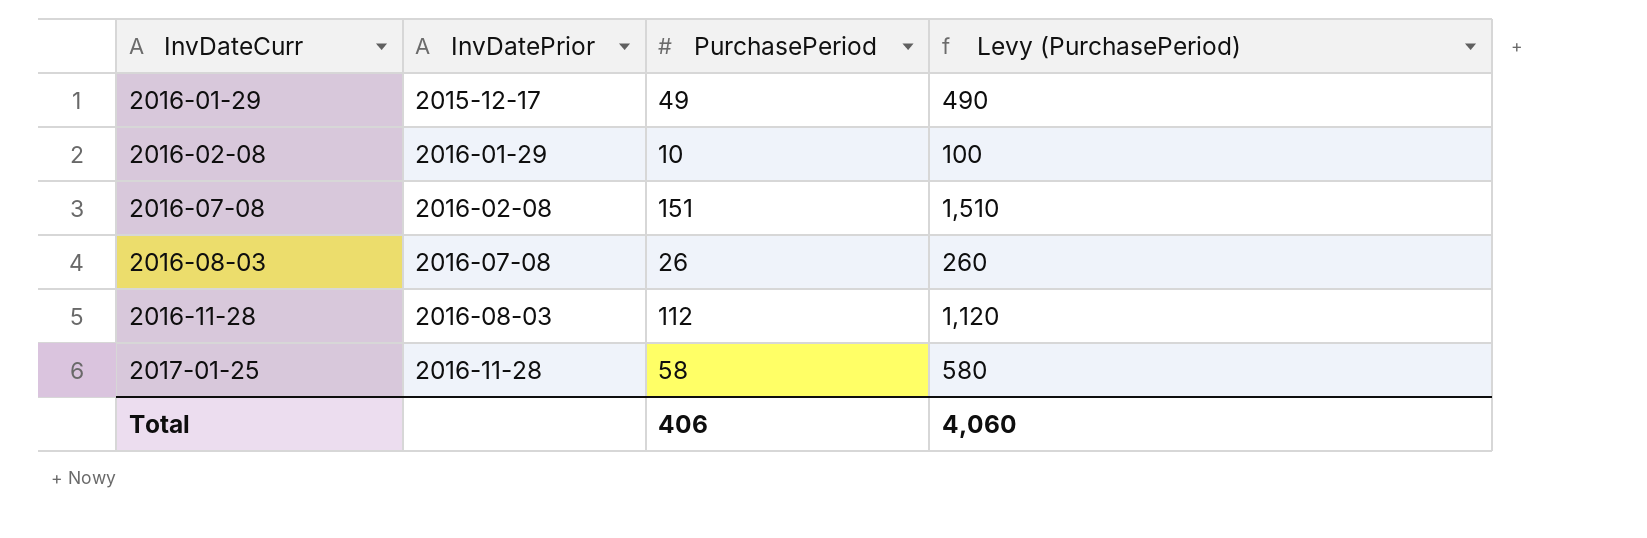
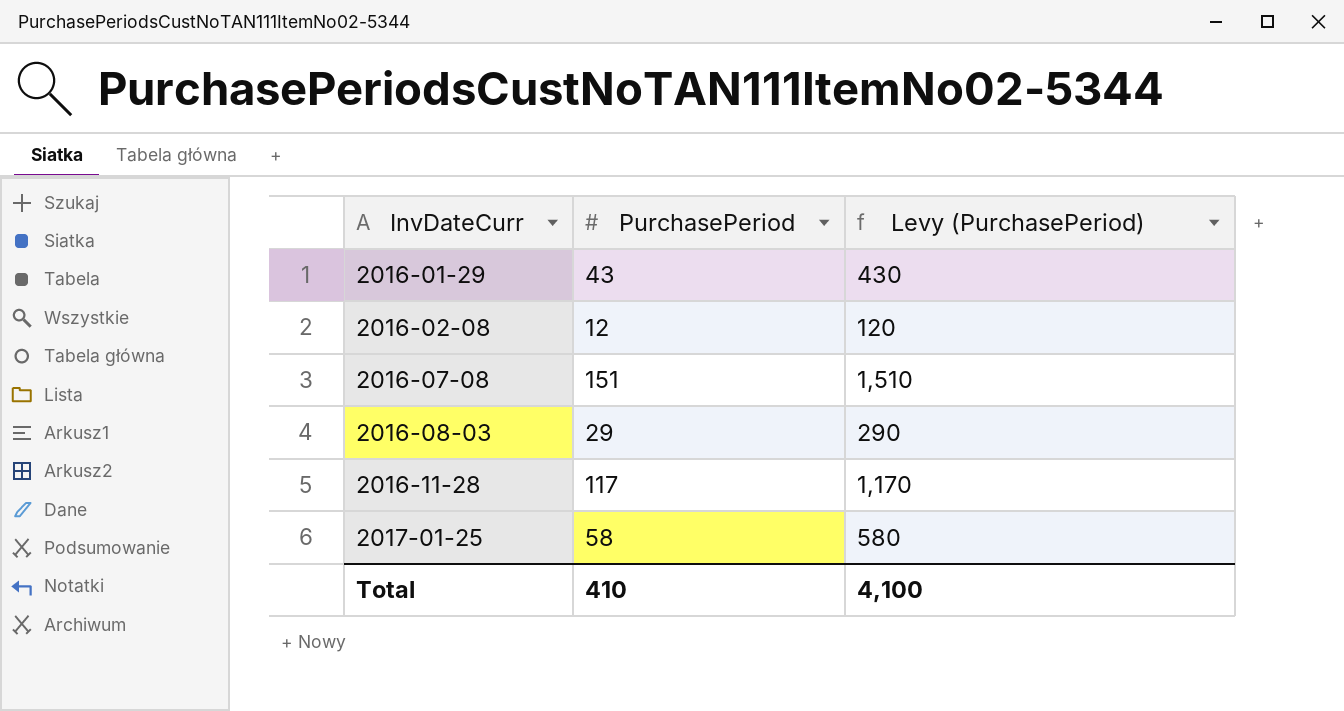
column InvDatePrior | position: 2 -> none
2016-01-29 | PurchasePeriod: 49 -> 43
2016-01-29 | Levy (PurchasePeriod): 490 -> 430
2016-02-08 | PurchasePeriod: 10 -> 12
2016-02-08 | Levy (PurchasePeriod): 100 -> 120
2016-08-03 | PurchasePeriod: 26 -> 29
2016-08-03 | Levy (PurchasePeriod): 260 -> 290
2016-11-28 | PurchasePeriod: 112 -> 117
2016-11-28 | Levy (PurchasePeriod): 1,120 -> 1,170
Total | PurchasePeriod: 406 -> 410
Total | Levy (PurchasePeriod): 4,060 -> 4,100

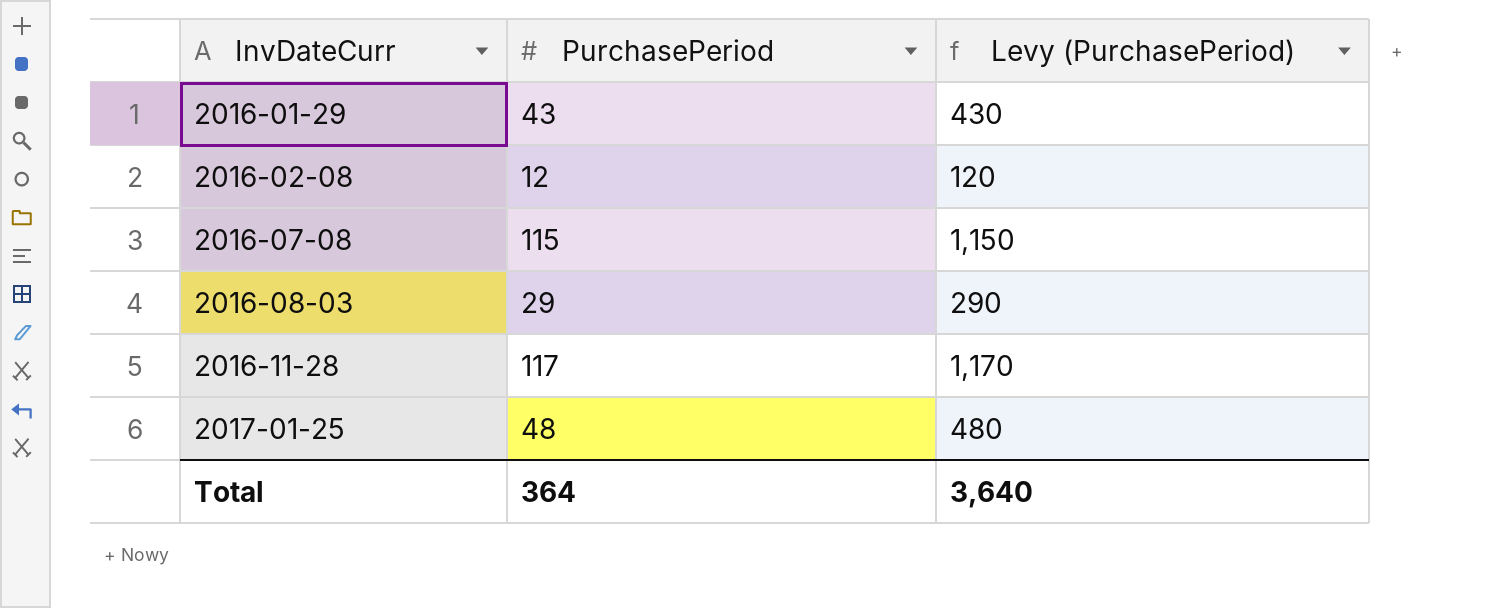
2016-07-08 | PurchasePeriod: 151 -> 115
2016-07-08 | Levy (PurchasePeriod): 1,510 -> 1,150
2017-01-25 | PurchasePeriod: 58 -> 48
2017-01-25 | Levy (PurchasePeriod): 580 -> 480
Total | PurchasePeriod: 410 -> 364
Total | Levy (PurchasePeriod): 4,100 -> 3,640

